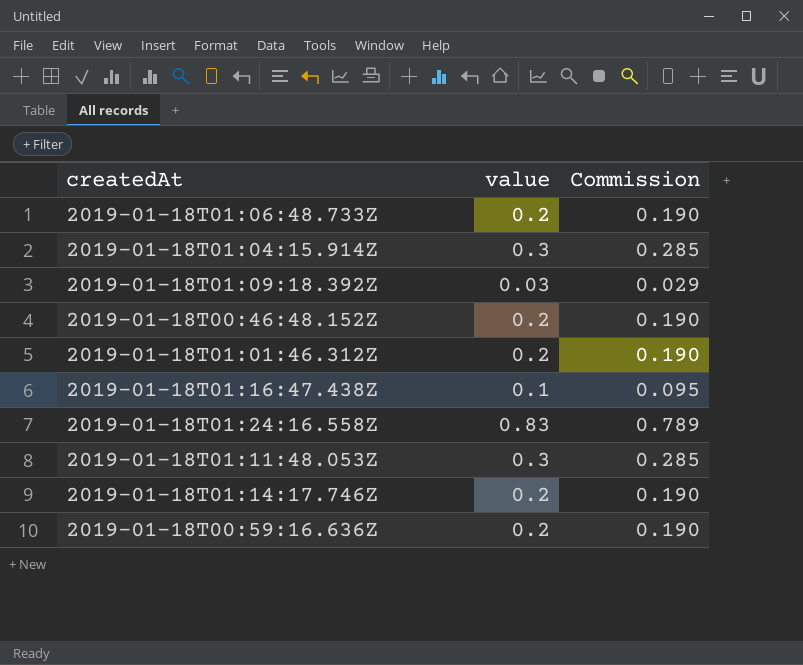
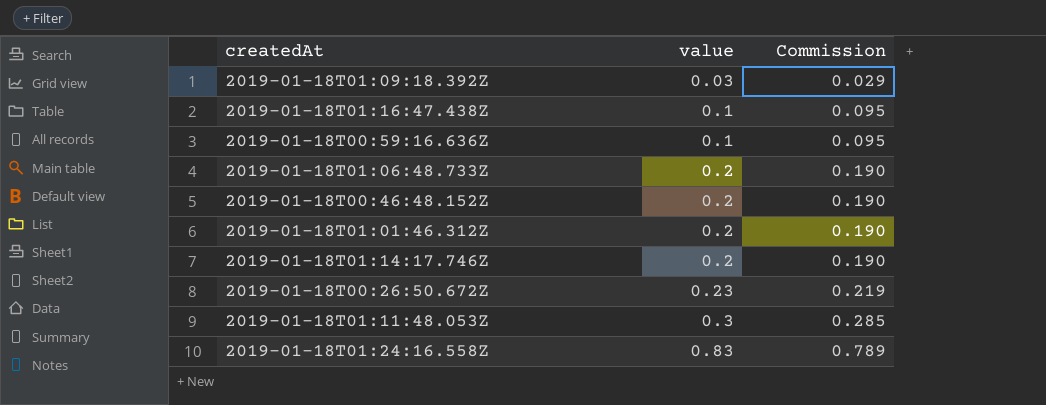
row order: none -> value ascending
row 2019-01-18T01:04:15.914Z: 0.3 | 0.285 -> none
2019-01-18T00:59:16.636Z | value: 0.2 -> 0.1
2019-01-18T00:59:16.636Z | Commission: 0.190 -> 0.095
row 2019-01-18T00:26:50.672Z: none -> 0.23 | 0.219

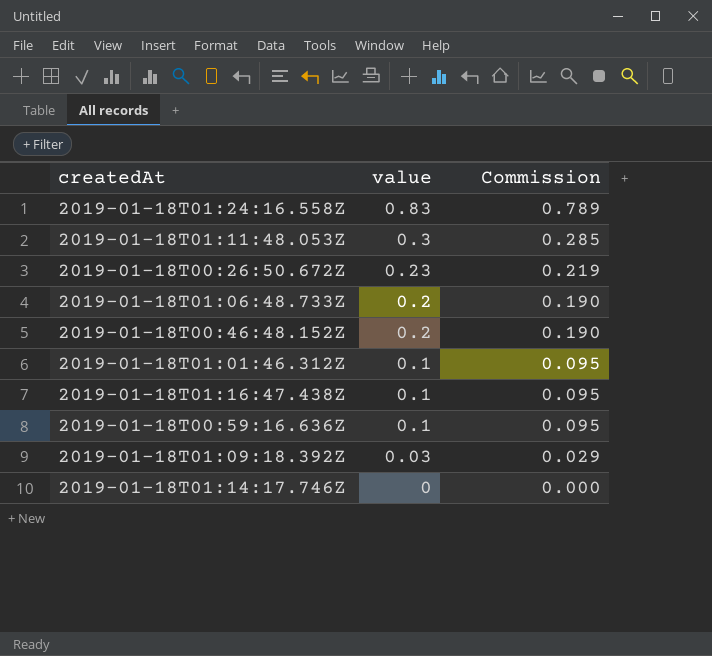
row order: value ascending -> value descending
2019-01-18T01:01:46.312Z | value: 0.2 -> 0.1
2019-01-18T01:01:46.312Z | Commission: 0.190 -> 0.095
2019-01-18T01:14:17.746Z | value: 0.2 -> 0
2019-01-18T01:14:17.746Z | Commission: 0.190 -> 0.000

